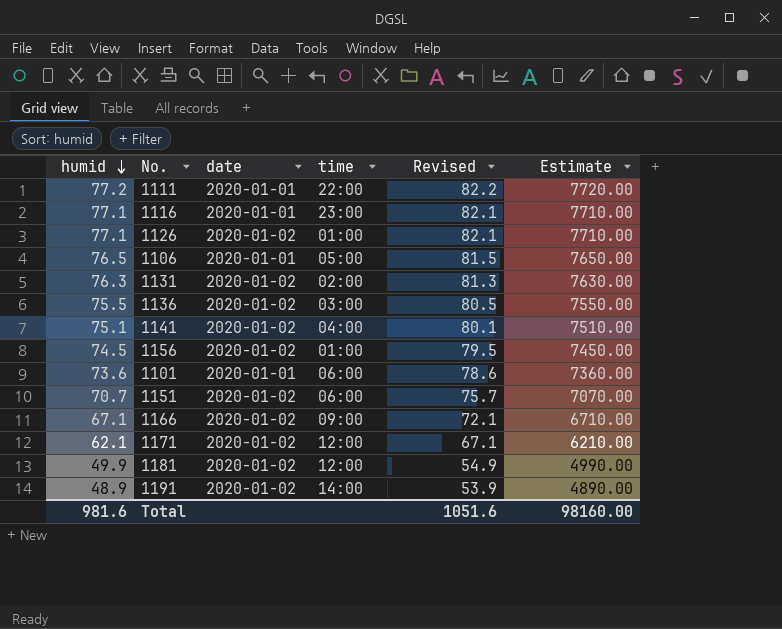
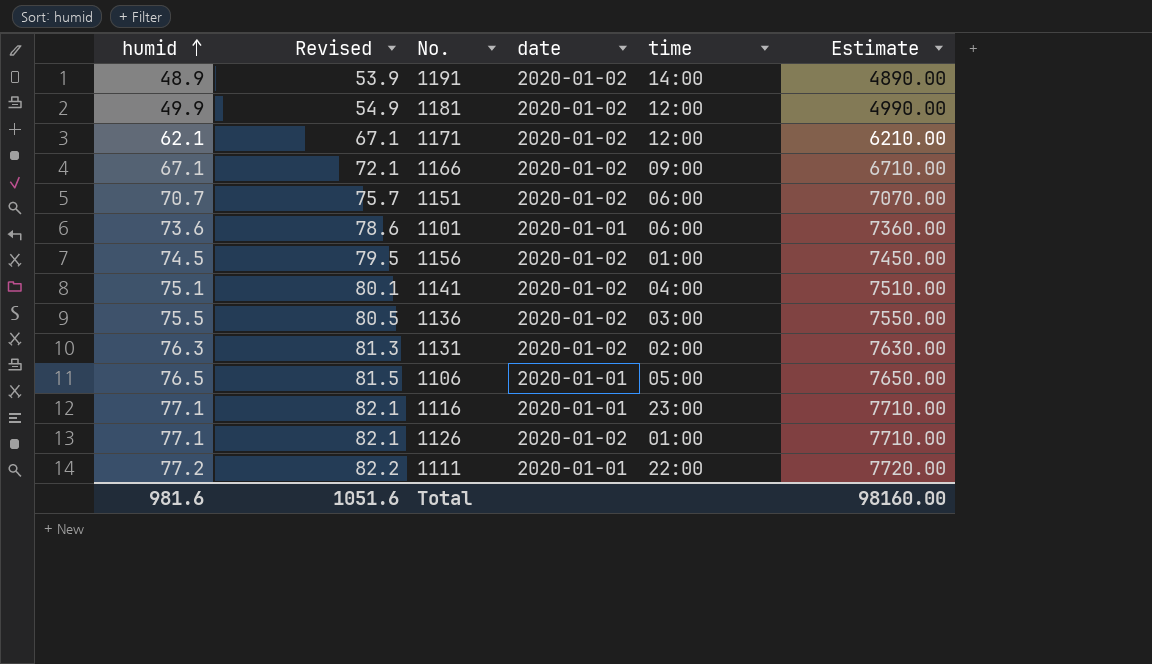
row order: humid descending -> humid ascending
column Revised | position: 5 -> 2

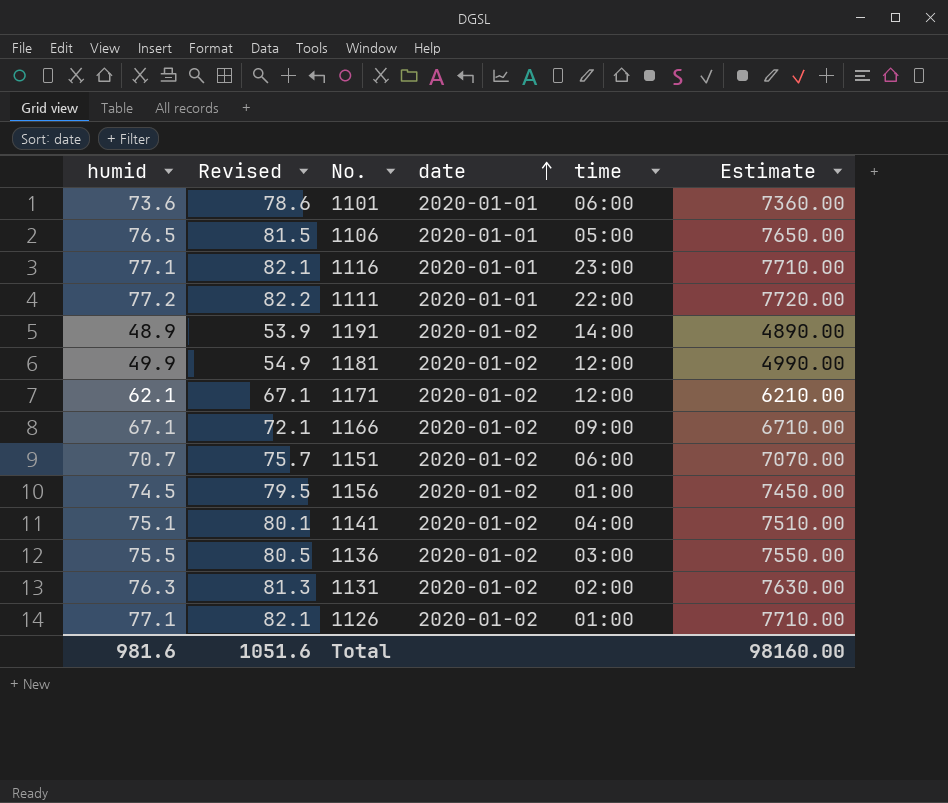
row order: humid ascending -> date ascending

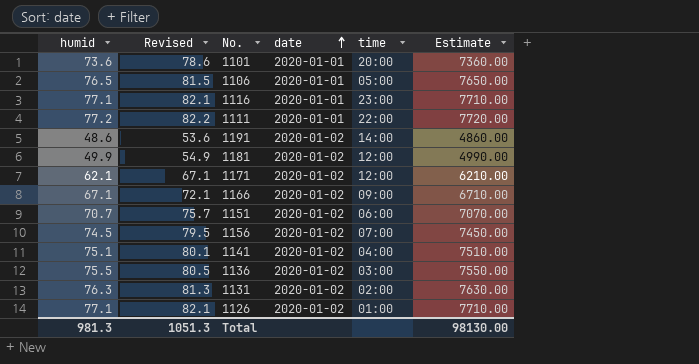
1101 | time: 06:00 -> 20:00
1191 | humid: 48.9 -> 48.6
1191 | Revised: 53.9 -> 53.6
1191 | Estimate: 4890.00 -> 4860.00
1156 | time: 01:00 -> 07:00
Total | humid: 981.6 -> 981.3
Total | Revised: 1051.6 -> 1051.3
Total | Estimate: 98160.00 -> 98130.00

